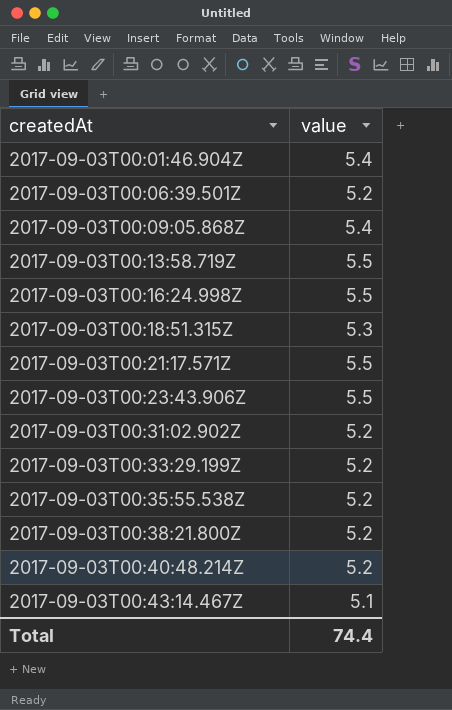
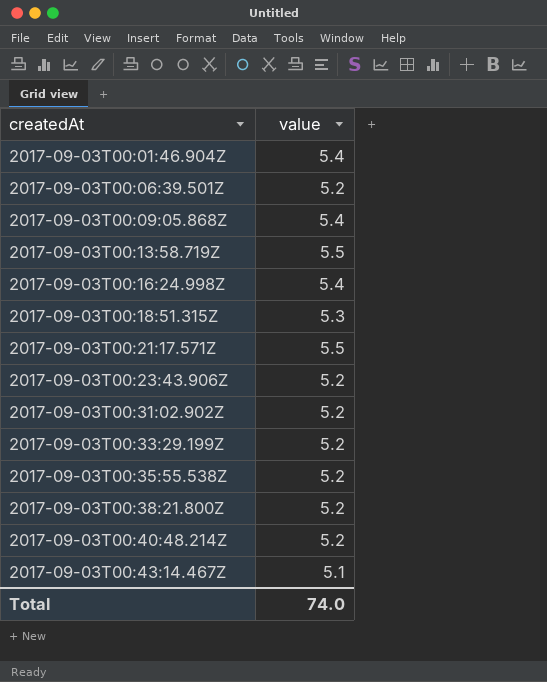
2017-09-03T00:16:24.998Z | value: 5.5 -> 5.4
2017-09-03T00:23:43.906Z | value: 5.5 -> 5.2
Total | value: 74.4 -> 74.0

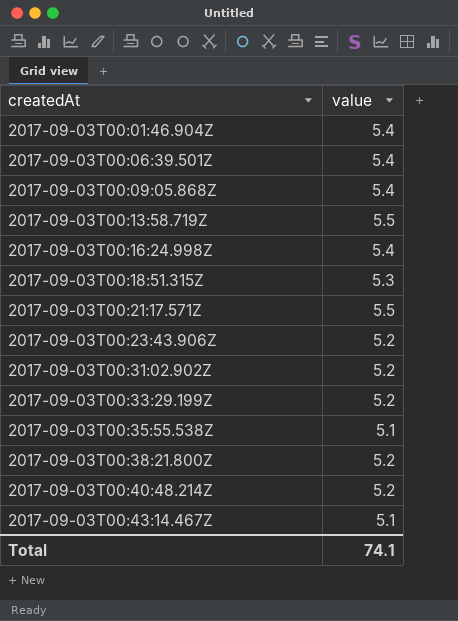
2017-09-03T00:06:39.501Z | value: 5.2 -> 5.4
2017-09-03T00:35:55.538Z | value: 5.2 -> 5.1
Total | value: 74.0 -> 74.1

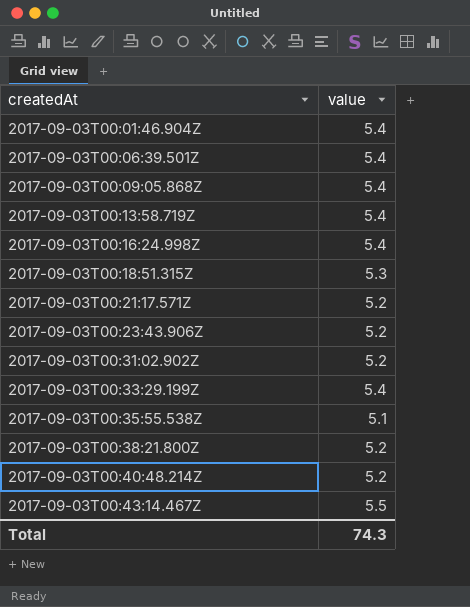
2017-09-03T00:13:58.719Z | value: 5.5 -> 5.4
2017-09-03T00:21:17.571Z | value: 5.5 -> 5.2
2017-09-03T00:33:29.199Z | value: 5.2 -> 5.4
2017-09-03T00:43:14.467Z | value: 5.1 -> 5.5
Total | value: 74.1 -> 74.3

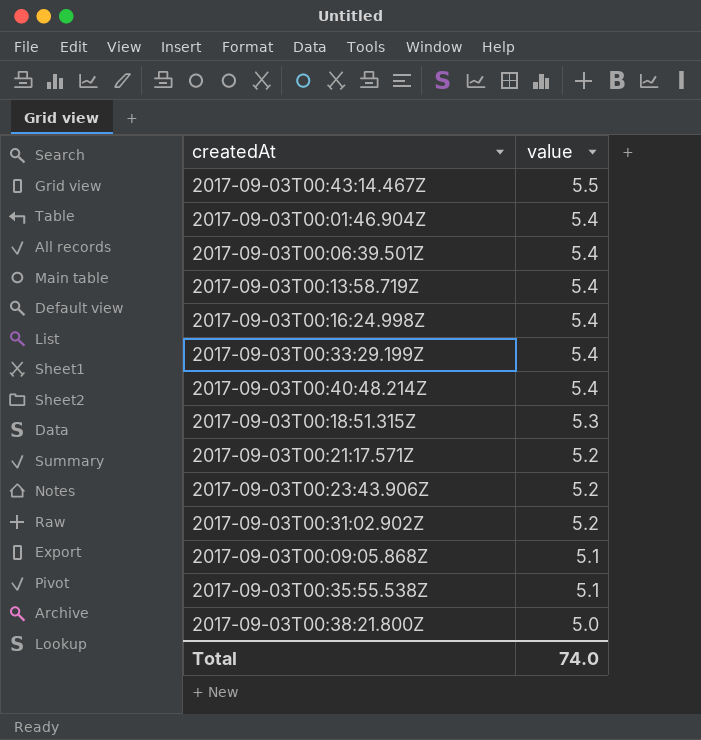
row order: createdAt ascending -> value descending
2017-09-03T00:40:48.214Z | value: 5.2 -> 5.4
2017-09-03T00:09:05.868Z | value: 5.4 -> 5.1
2017-09-03T00:38:21.800Z | value: 5.2 -> 5.0
Total | value: 74.3 -> 74.0

